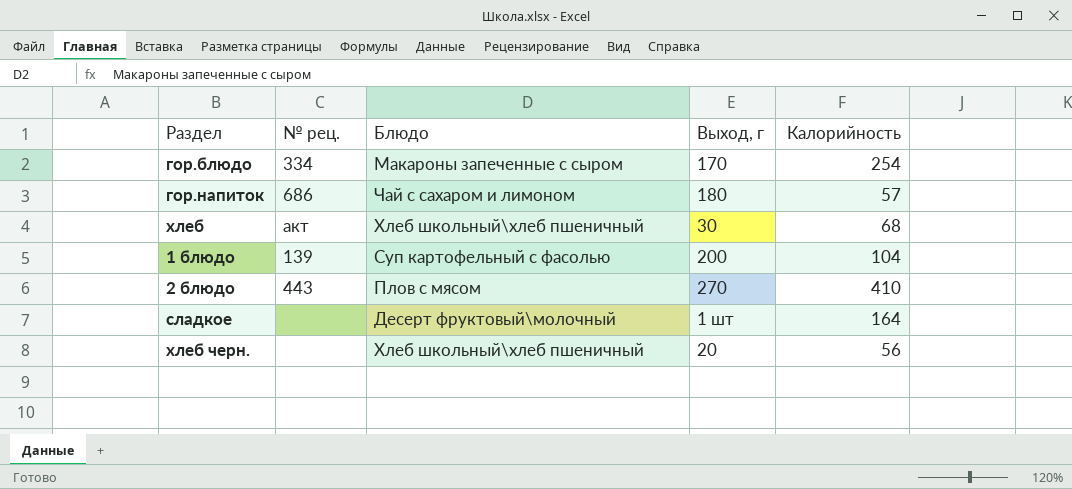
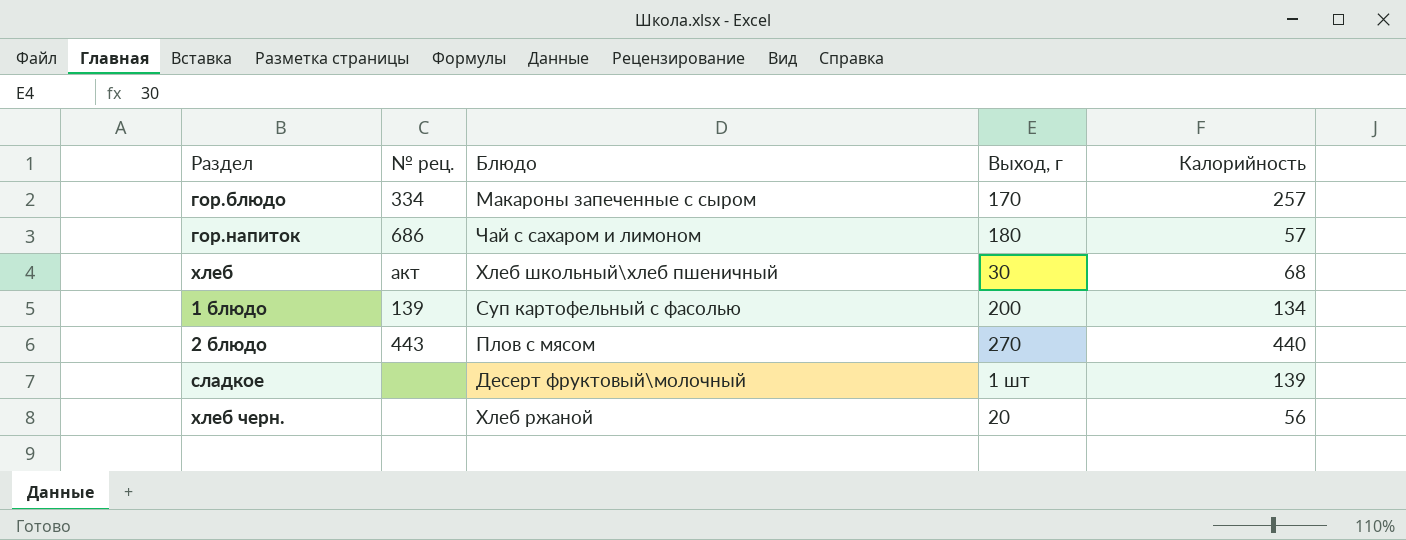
гор.блюдо | Калорийность: 254 -> 257
1 блюдо | Калорийность: 104 -> 134
2 блюдо | Калорийность: 410 -> 440
сладкое | Калорийность: 164 -> 139
хлеб черн. | Блюдо: Хлеб школьный\хлеб пшеничный -> Хлеб ржаной

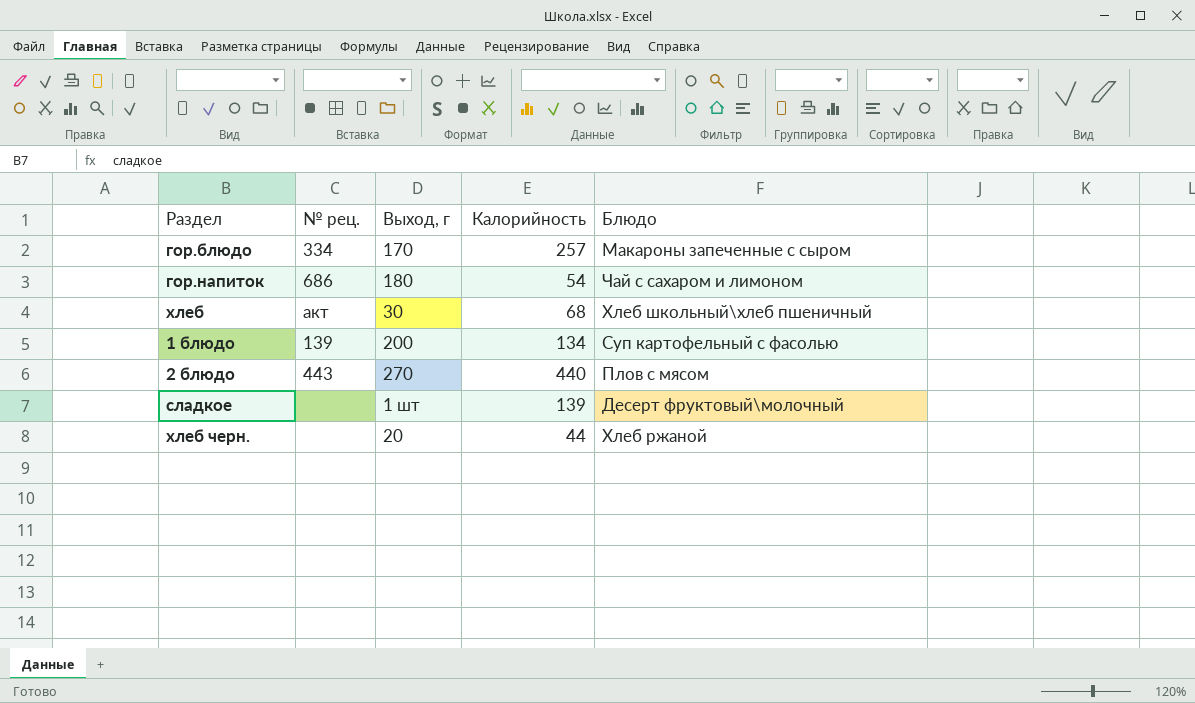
column Блюдо | position: 3 -> 5
гор.напиток | Калорийность: 57 -> 54
хлеб черн. | Калорийность: 56 -> 44

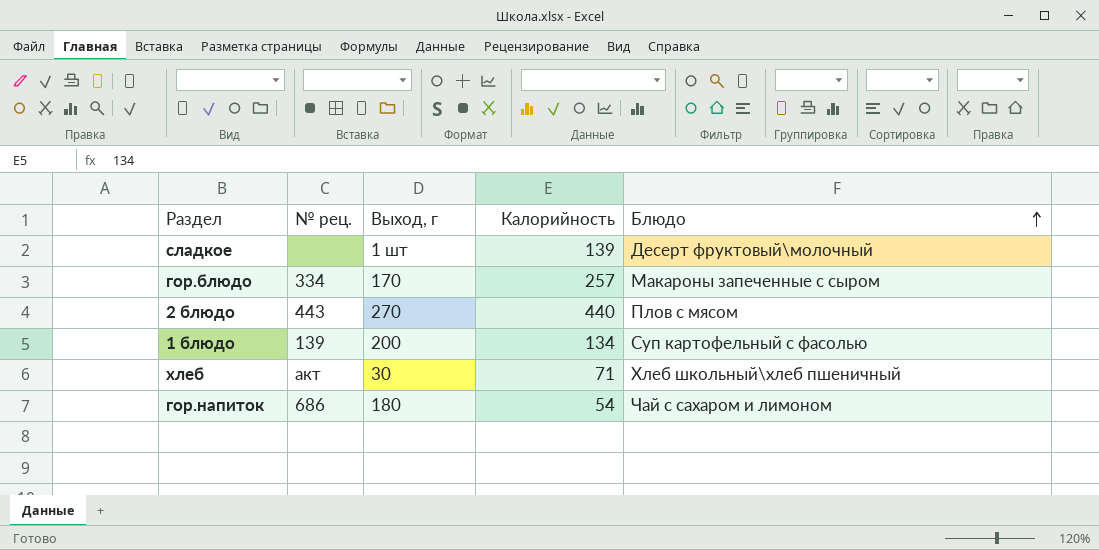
row order: none -> Блюдо ascending
row хлеб черн.: none | 20 | 44 | Хлеб ржаной -> none
хлеб | Калорийность: 68 -> 71

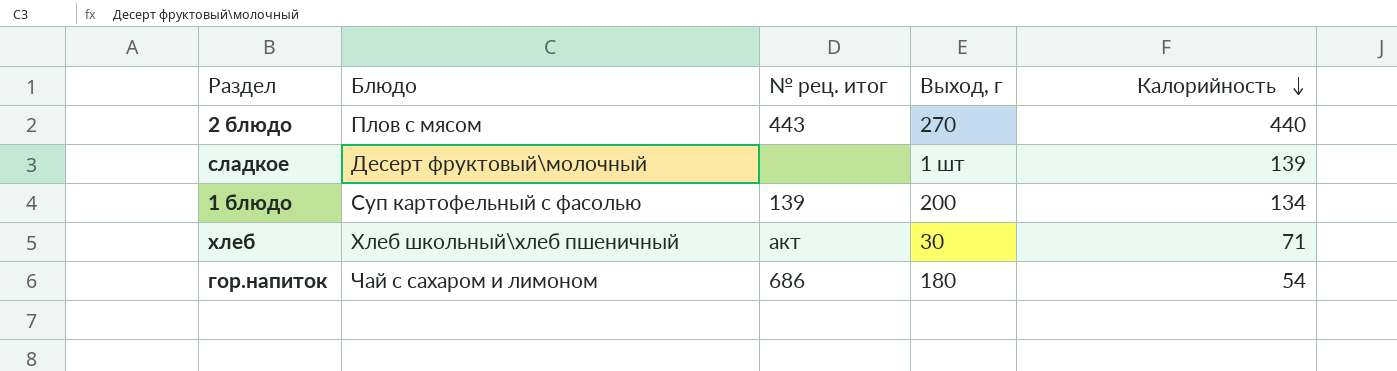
row order: Блюдо ascending -> Калорийность descending
column Блюдо | position: 5 -> 2
column name: № рец. -> № рец. итог
row гор.блюдо: 334 | 170 | 257 | Макароны запеченные с сыром -> none

